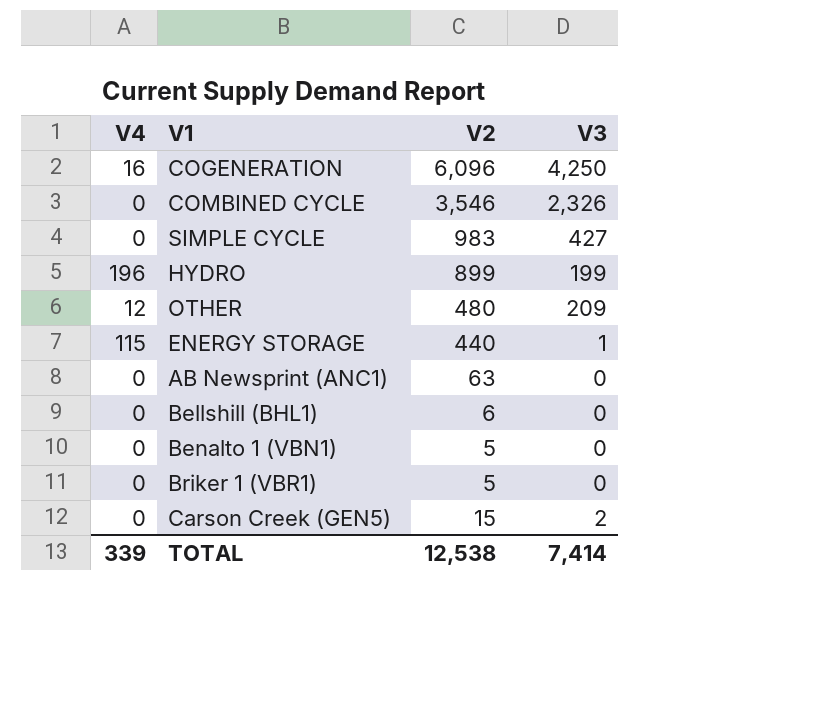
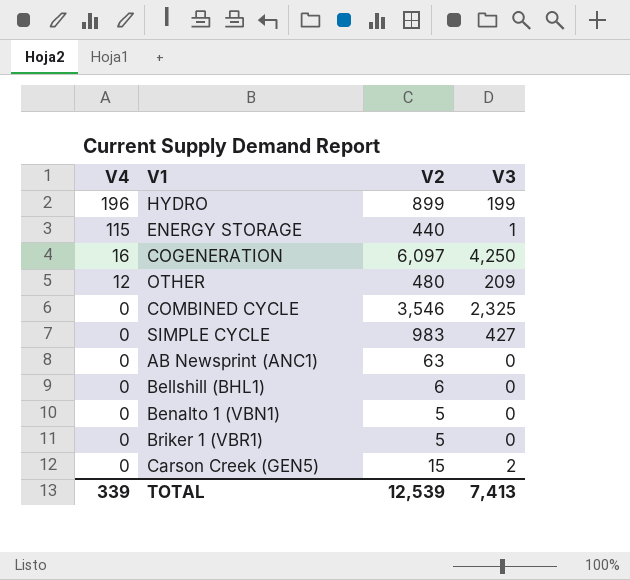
row order: none -> V4 descending
COGENERATION | V2: 6,096 -> 6,097
COMBINED CYCLE | V3: 2,326 -> 2,325
TOTAL | V2: 12,538 -> 12,539
TOTAL | V3: 7,414 -> 7,413

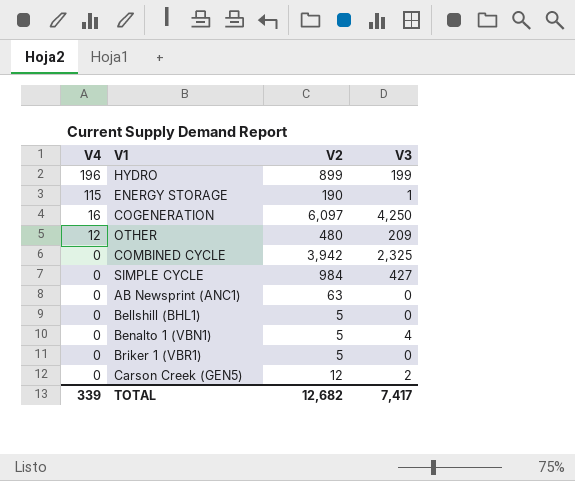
ENERGY STORAGE | V2: 440 -> 190
COMBINED CYCLE | V2: 3,546 -> 3,942
SIMPLE CYCLE | V2: 983 -> 984
Bellshill (BHL1) | V2: 6 -> 5
Benalto 1 (VBN1) | V3: 0 -> 4
Carson Creek (GEN5) | V2: 15 -> 12
TOTAL | V2: 12,539 -> 12,682
TOTAL | V3: 7,413 -> 7,417

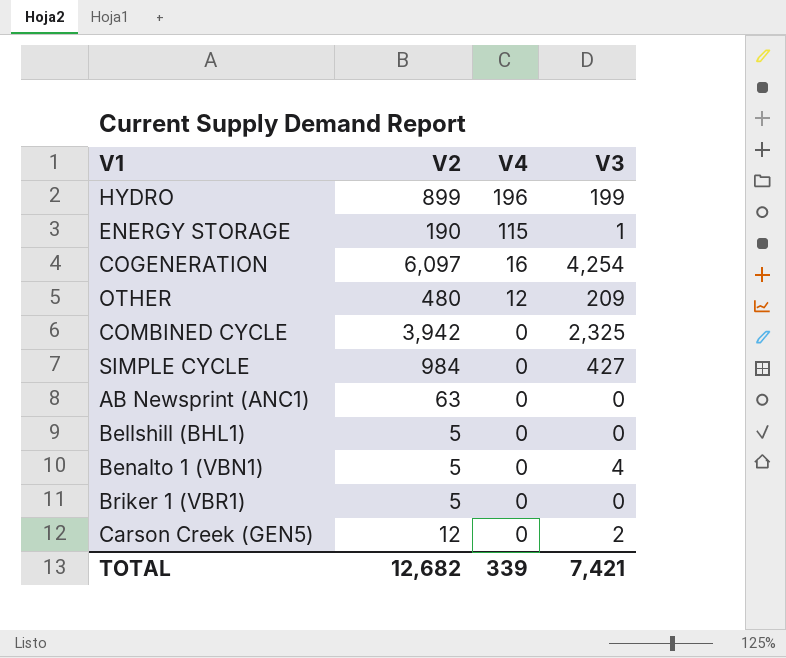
column V4 | position: 1 -> 3
COGENERATION | V3: 4,250 -> 4,254
TOTAL | V3: 7,417 -> 7,421

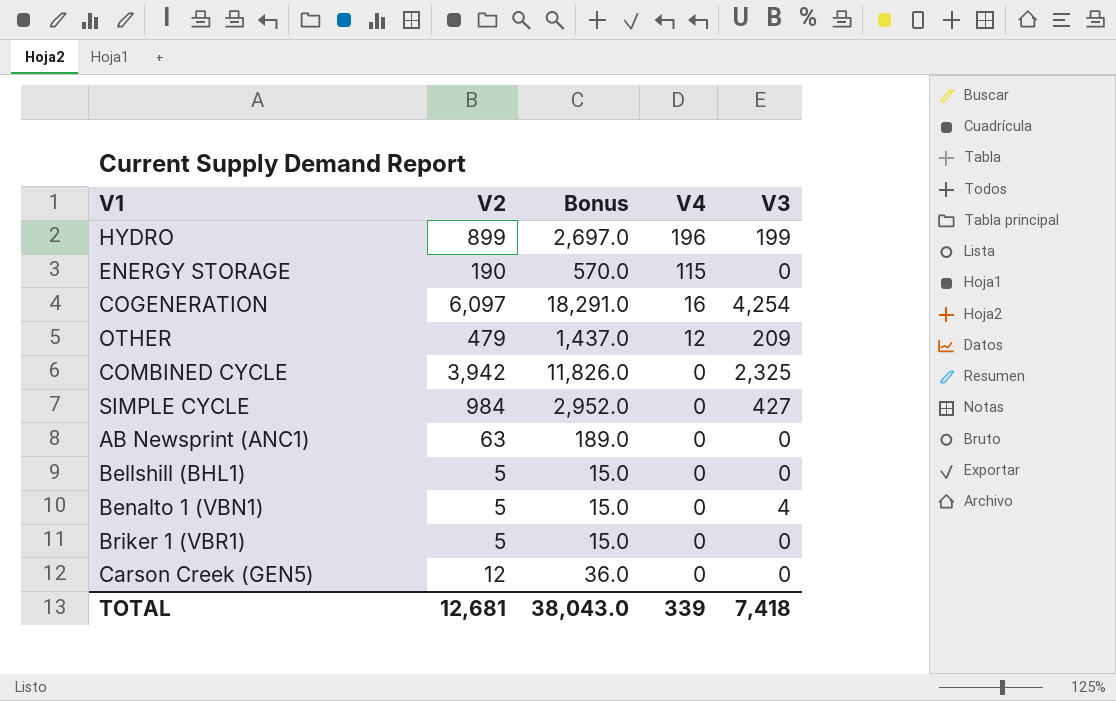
column Bonus | formula: none -> [V2] * 3
ENERGY STORAGE | V3: 1 -> 0
OTHER | V2: 480 -> 479
Carson Creek (GEN5) | V3: 2 -> 0
TOTAL | V2: 12,682 -> 12,681
TOTAL | V3: 7,421 -> 7,418

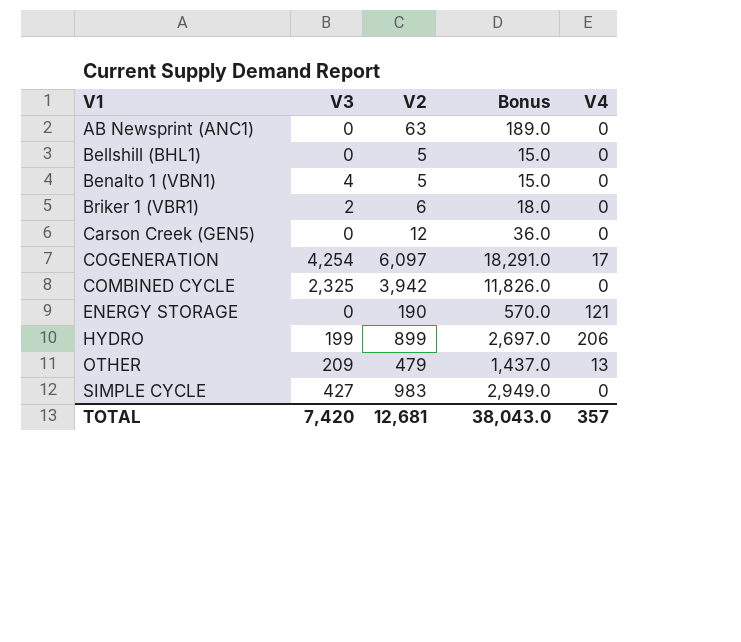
row order: V4 descending -> V1 ascending
column V3 | position: 5 -> 2
Briker 1 (VBR1) | V3: 0 -> 2
Briker 1 (VBR1) | V2: 5 -> 6
Briker 1 (VBR1) | Bonus: 15.0 -> 18.0
COGENERATION | V4: 16 -> 17
ENERGY STORAGE | V4: 115 -> 121
HYDRO | V4: 196 -> 206
OTHER | V4: 12 -> 13
SIMPLE CYCLE | V2: 984 -> 983
SIMPLE CYCLE | Bonus: 2,952.0 -> 2,949.0
TOTAL | V3: 7,418 -> 7,420
TOTAL | V4: 339 -> 357

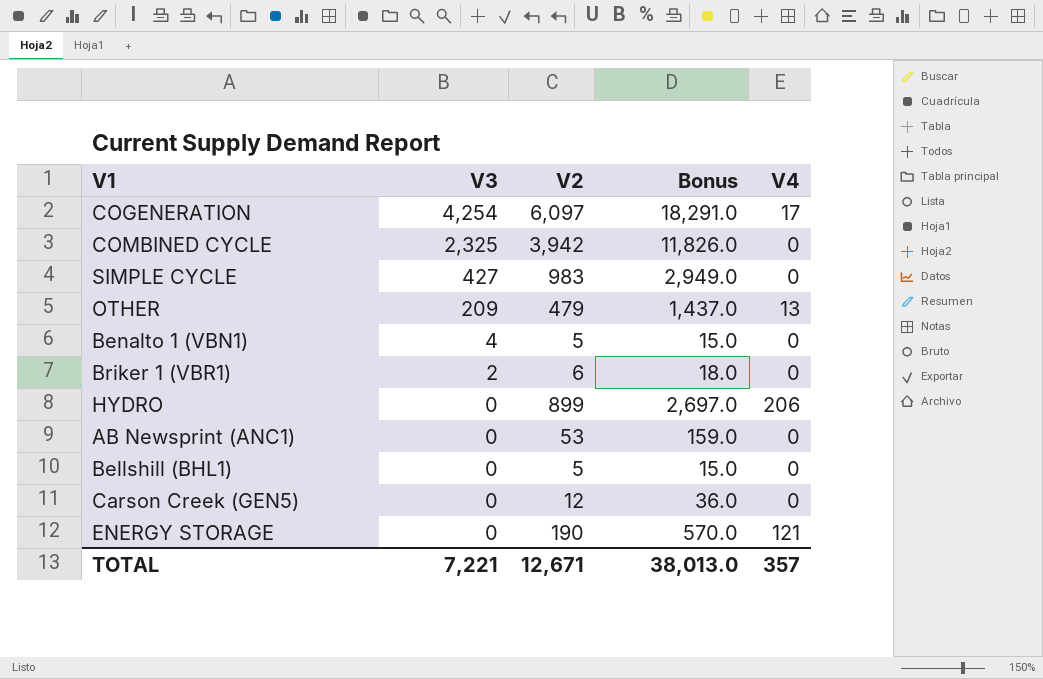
row order: V1 ascending -> V3 descending
HYDRO | V3: 199 -> 0
AB Newsprint (ANC1) | V2: 63 -> 53
AB Newsprint (ANC1) | Bonus: 189.0 -> 159.0
TOTAL | V3: 7,420 -> 7,221
TOTAL | V2: 12,681 -> 12,671
TOTAL | Bonus: 38,043.0 -> 38,013.0

